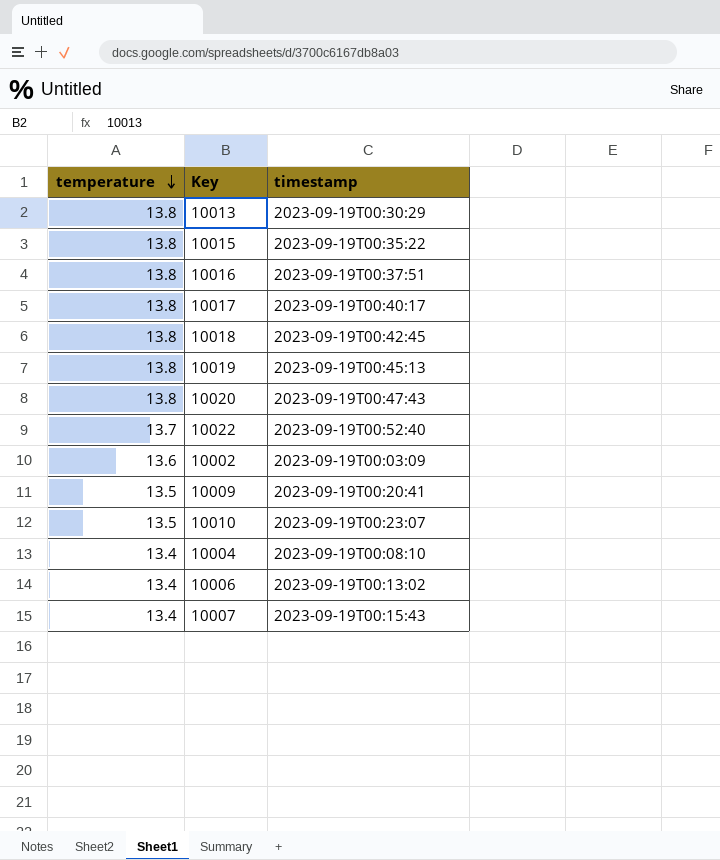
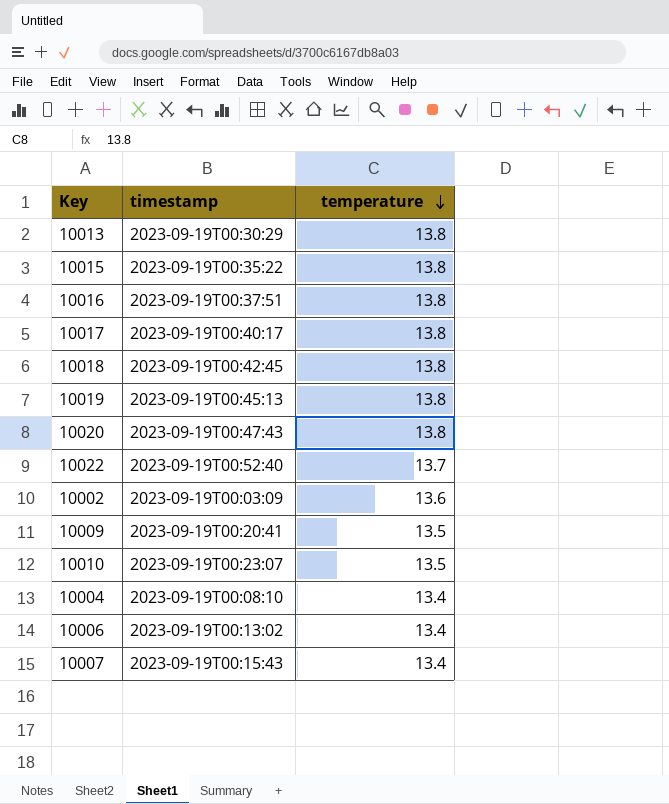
column temperature | position: 1 -> 3

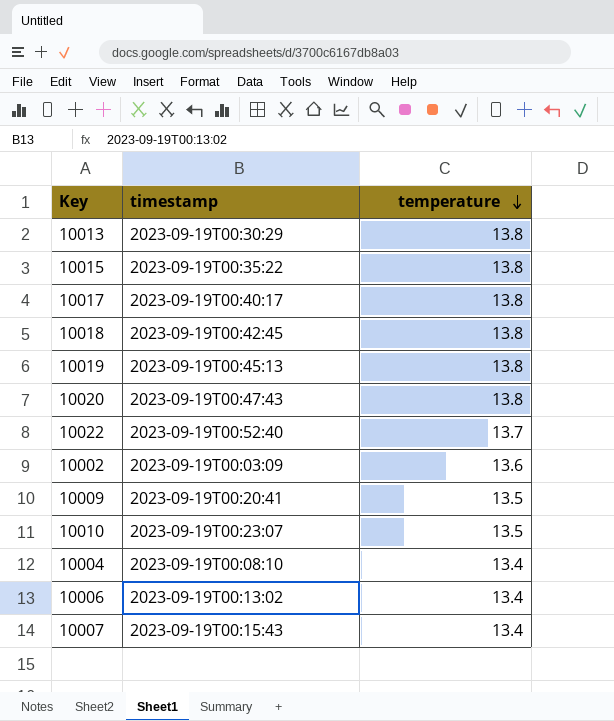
row 10016: 2023-09-19T00:37:51 | 13.8 -> none

